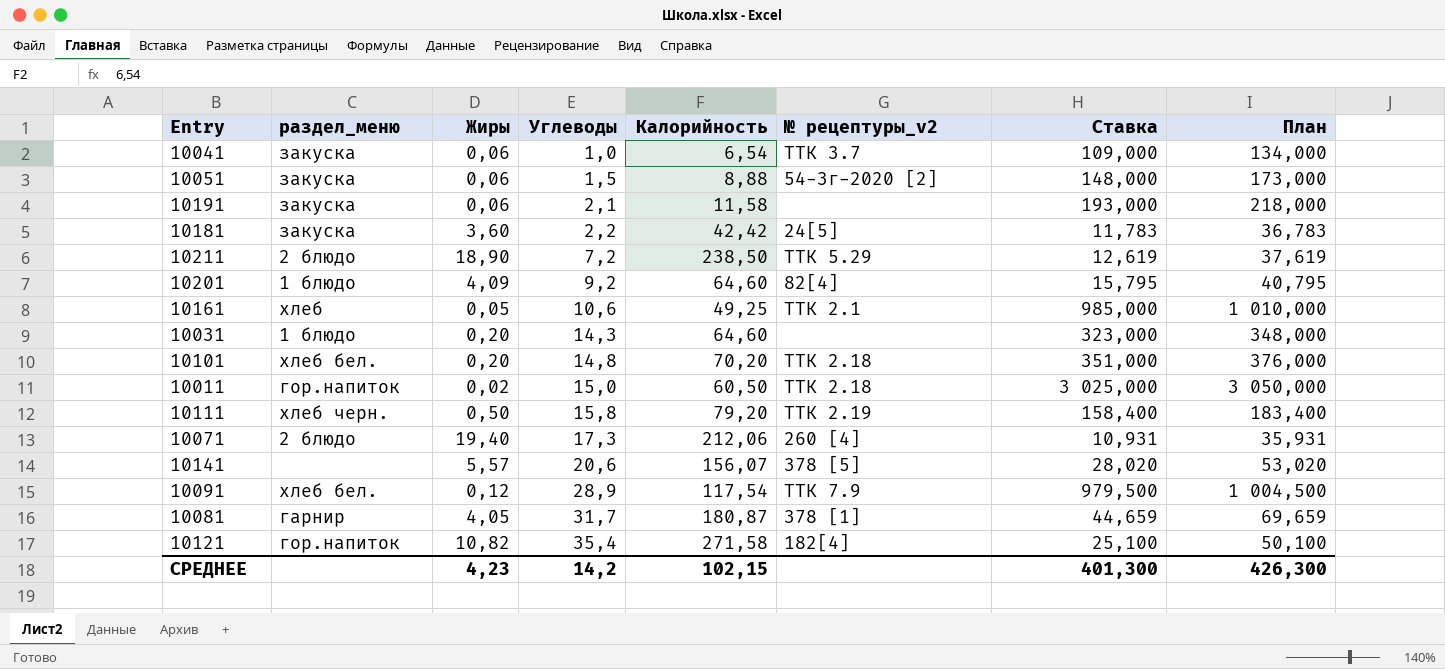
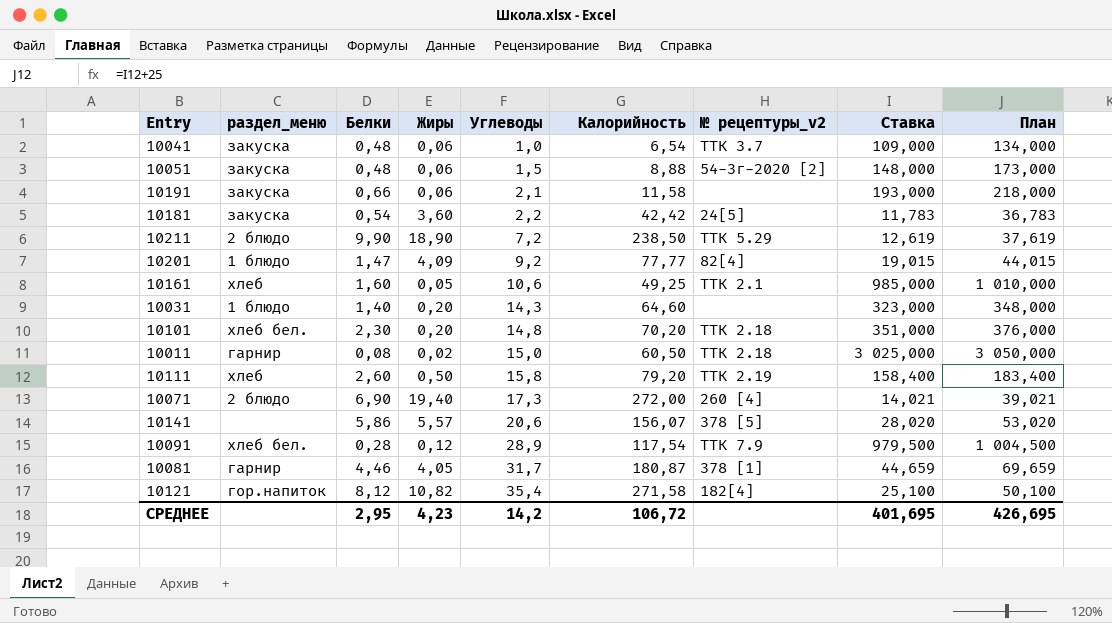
column Белки | position: none -> 3
10201 | Калорийность: 64,60 -> 77,77
10201 | Ставка: 15,795 -> 19,015
10201 | План: 40,795 -> 44,015
10011 | раздел_меню: гор.напиток -> гарнир
10111 | раздел_меню: хлеб черн. -> хлеб
10071 | Калорийность: 212,06 -> 272,00
10071 | Ставка: 10,931 -> 14,021
10071 | План: 35,931 -> 39,021
СРЕДНЕЕ | Калорийность: 102,15 -> 106,72
СРЕДНЕЕ | Ставка: 401,300 -> 401,695
СРЕДНЕЕ | План: 426,300 -> 426,695

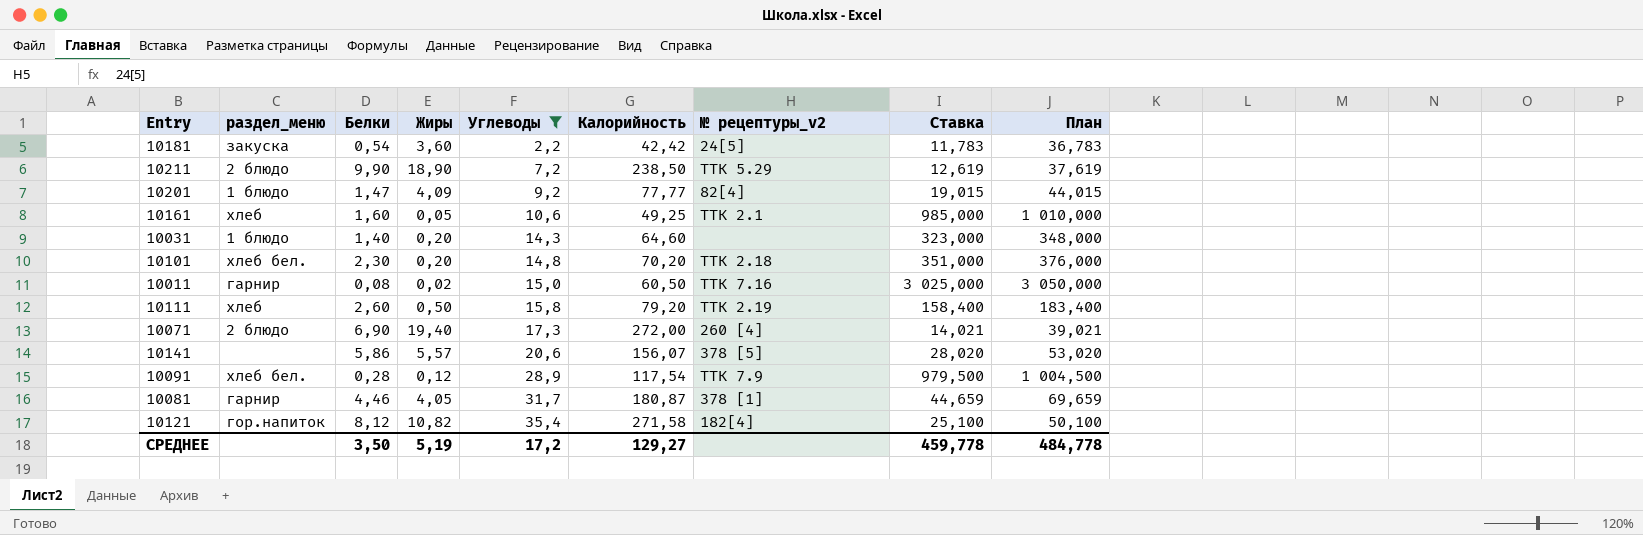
filter: none -> Углеводы >= 2,2
10011 | № рецептуры_v2: ТТК 2.18 -> ТТК 7.16
СРЕДНЕЕ | Белки: 2,95 -> 3,50
СРЕДНЕЕ | Жиры: 4,23 -> 5,19
СРЕДНЕЕ | Углеводы: 14,2 -> 17,2
СРЕДНЕЕ | Калорийность: 106,72 -> 129,27
СРЕДНЕЕ | Ставка: 401,695 -> 459,778
СРЕДНЕЕ | План: 426,695 -> 484,778

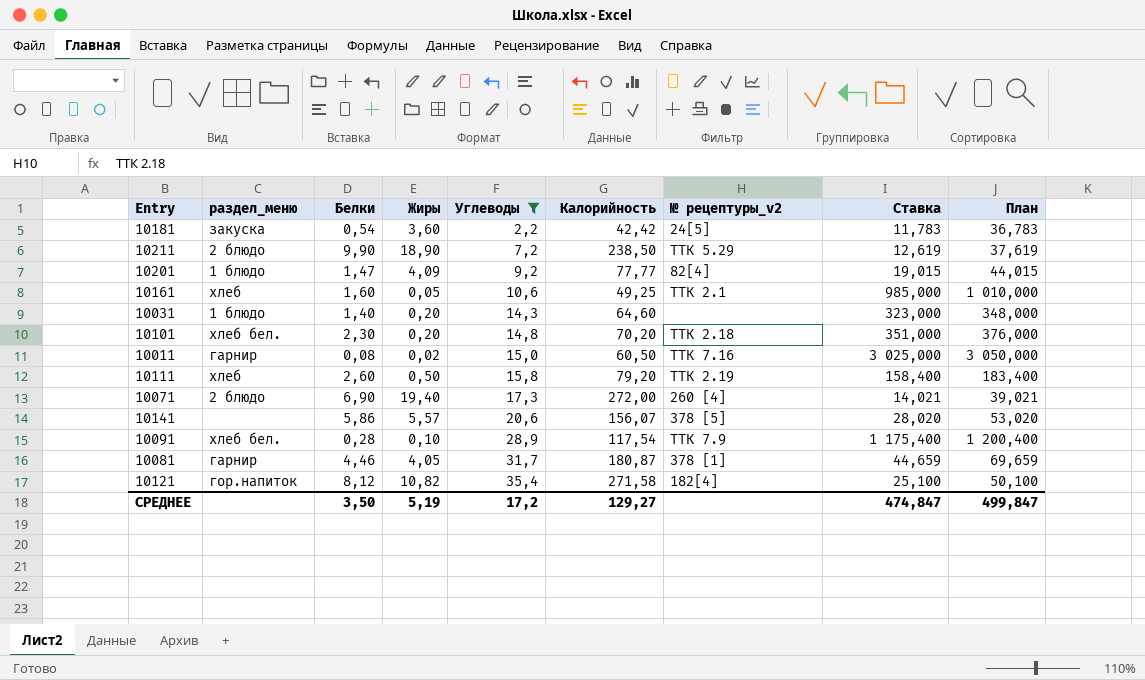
10091 | Жиры: 0,12 -> 0,10
10091 | Ставка: 979,500 -> 1 175,400
10091 | План: 1 004,500 -> 1 200,400
СРЕДНЕЕ | Ставка: 459,778 -> 474,847
СРЕДНЕЕ | План: 484,778 -> 499,847

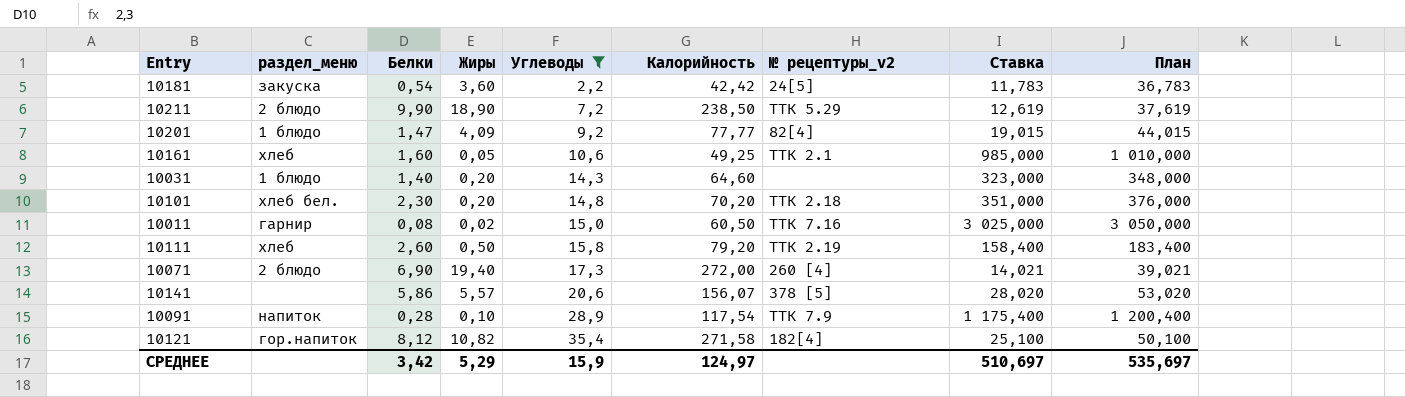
row 10081: гарнир | 4,46 | 4,05 | 31,7 | 180,87 | 378 [1] | 44,659 | 69,659 -> none
10091 | раздел_меню: хлеб бел. -> напиток
СРЕДНЕЕ | Белки: 3,50 -> 3,42
СРЕДНЕЕ | Жиры: 5,19 -> 5,29
СРЕДНЕЕ | Углеводы: 17,2 -> 15,9
СРЕДНЕЕ | Калорийность: 129,27 -> 124,97
СРЕДНЕЕ | Ставка: 474,847 -> 510,697
СРЕДНЕЕ | План: 499,847 -> 535,697

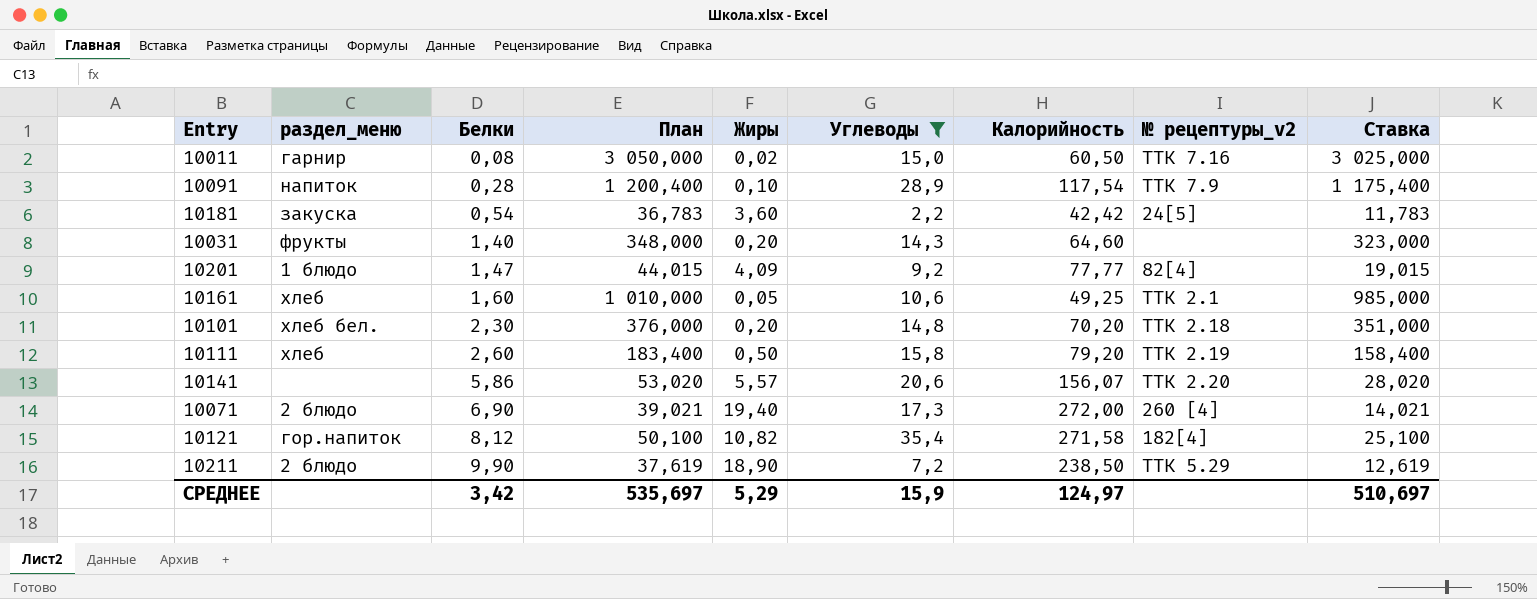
row order: Углеводы ascending -> Белки ascending
column План | position: 9 -> 4
10031 | раздел_меню: 1 блюдо -> фрукты
10141 | № рецептуры_v2: 378 [5] -> ТТК 2.20

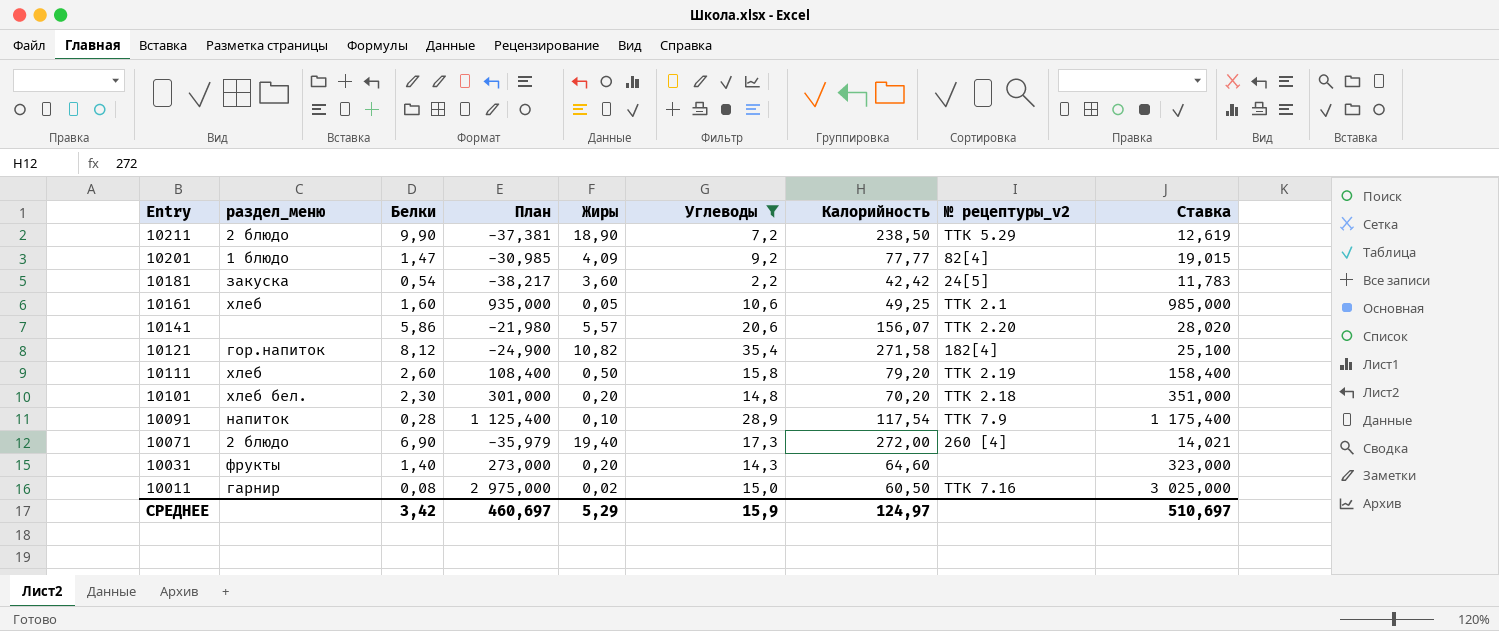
row order: Белки ascending -> Entry descending
column План | formula: [Ставка] + 25 -> [Ставка] - 50
СРЕДНЕЕ | План: 535,697 -> 460,697

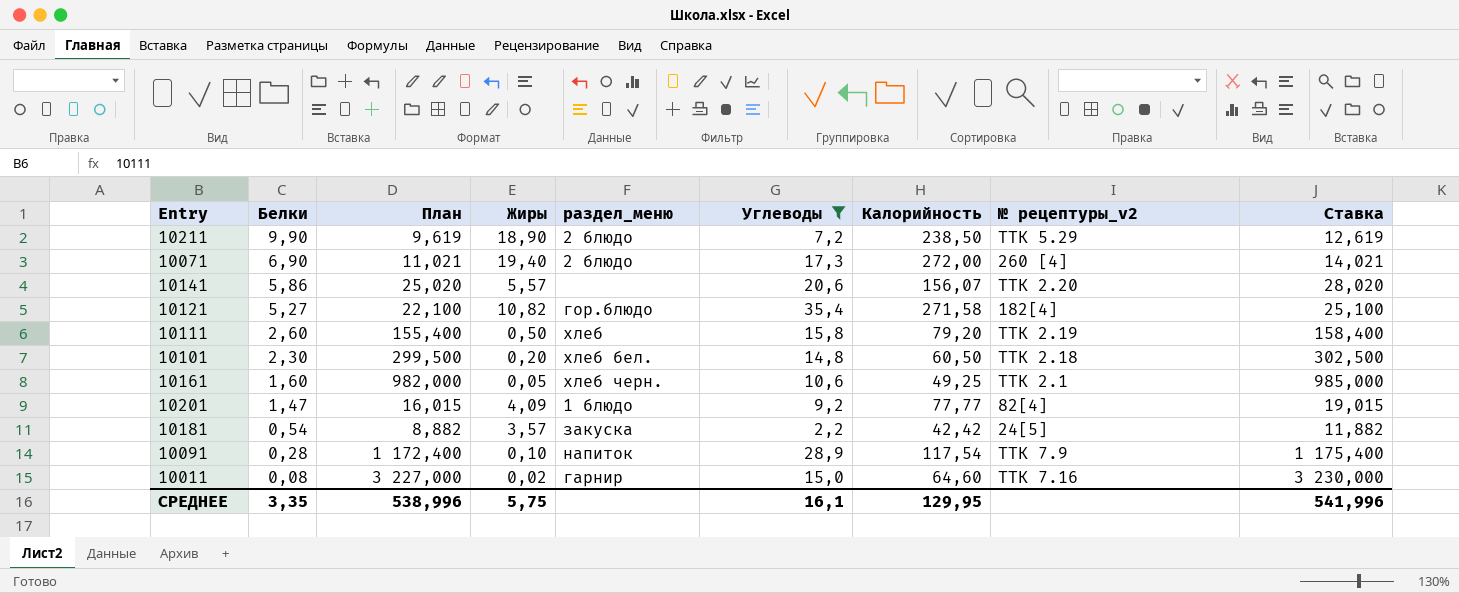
row order: Entry descending -> Белки descending
column План | formula: [Ставка] - 50 -> [Ставка] - 3
column раздел_меню | position: 2 -> 5
row 10031: фрукты | 1,40 | 273,000 | 0,20 | 14,3 | 64,60 | none | 323,000 -> none
10121 | Белки: 8,12 -> 5,27
10121 | раздел_меню: гор.напиток -> гор.блюдо
10101 | Калорийность: 70,20 -> 60,50
10101 | Ставка: 351,000 -> 302,500
10161 | раздел_меню: хлеб -> хлеб черн.
10181 | Жиры: 3,60 -> 3,57
10181 | Ставка: 11,783 -> 11,882
10011 | Калорийность: 60,50 -> 64,60
10011 | Ставка: 3 025,000 -> 3 230,000
СРЕДНЕЕ | Белки: 3,42 -> 3,35
СРЕДНЕЕ | План: 460,697 -> 538,996
СРЕДНЕЕ | Жиры: 5,29 -> 5,75
СРЕДНЕЕ | Углеводы: 15,9 -> 16,1
СРЕДНЕЕ | Калорийность: 124,97 -> 129,95
СРЕДНЕЕ | Ставка: 510,697 -> 541,996

